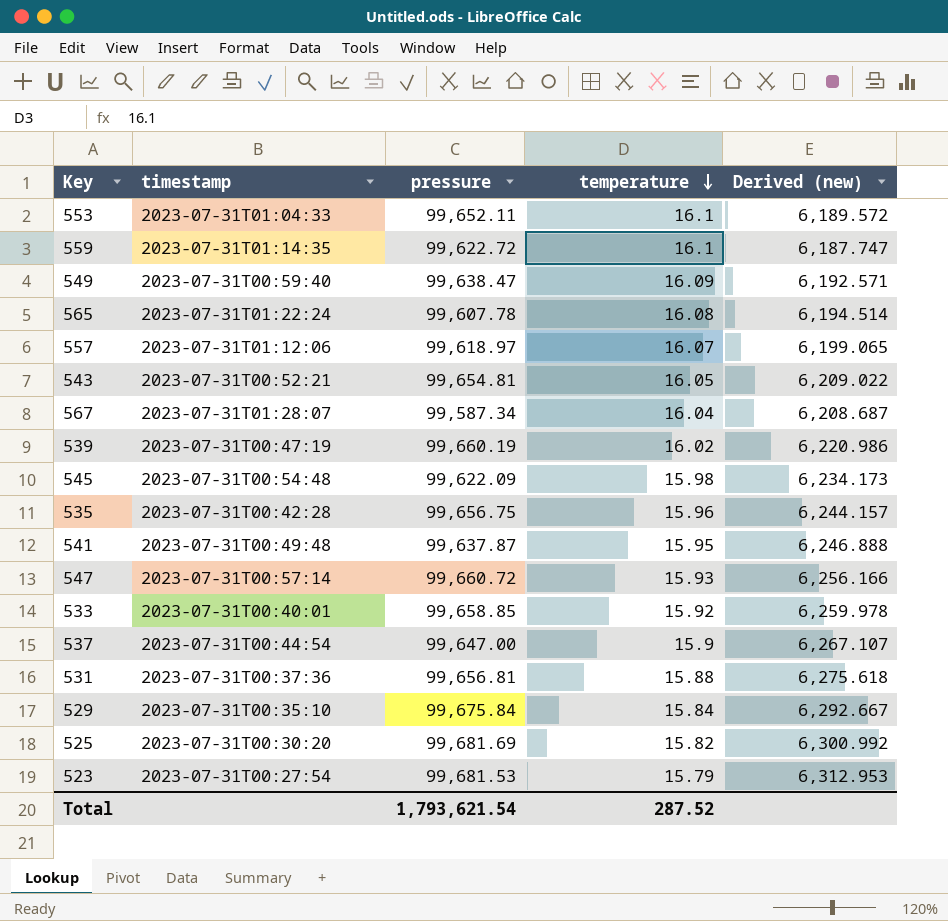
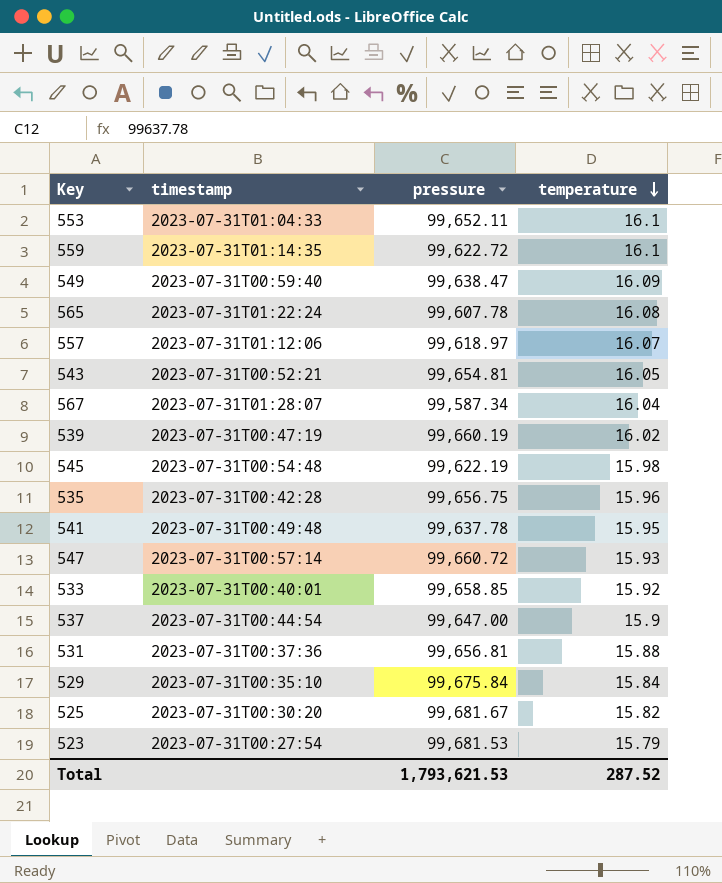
column Derived (new) | formula: [pressure] / [temperature] -> none
545 | pressure: 99,622.09 -> 99,622.19
541 | pressure: 99,637.87 -> 99,637.78
525 | pressure: 99,681.69 -> 99,681.67
Total | pressure: 1,793,621.54 -> 1,793,621.53

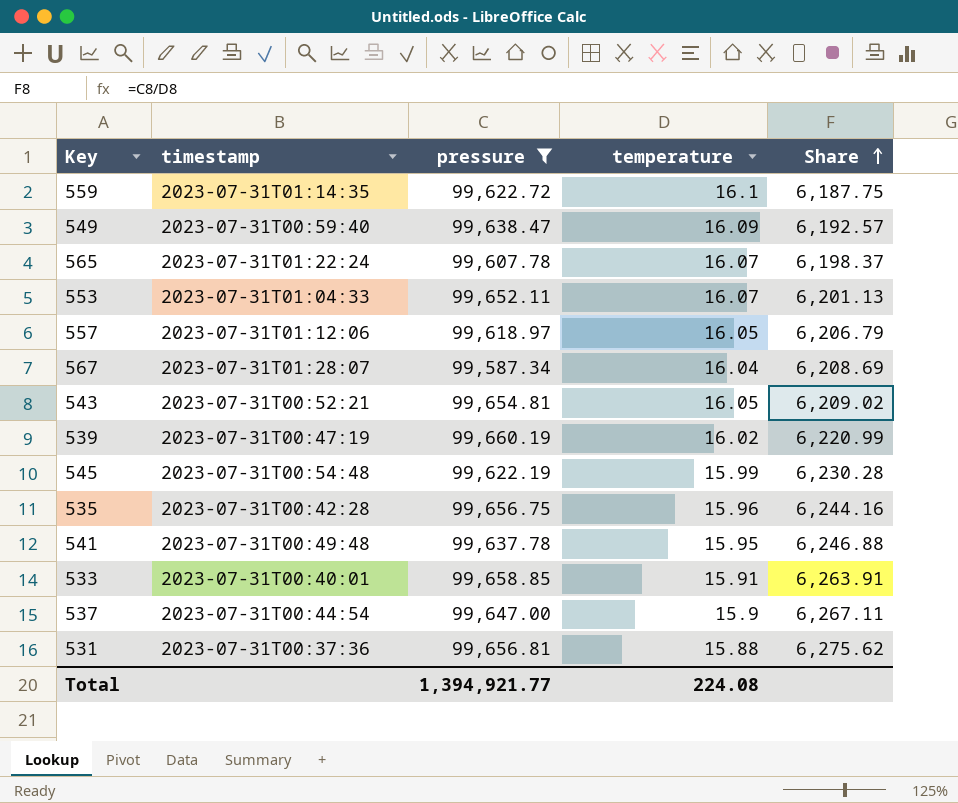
filter: none -> pressure <= 99,660.19
row order: temperature descending -> Share ascending
column Share | formula: none -> [pressure] / [temperature]
565 | temperature: 16.08 -> 16.07
553 | temperature: 16.1 -> 16.07
557 | temperature: 16.07 -> 16.05
545 | temperature: 15.98 -> 15.99
533 | temperature: 15.92 -> 15.91
Total | pressure: 1,793,621.53 -> 1,394,921.77
Total | temperature: 287.52 -> 224.08

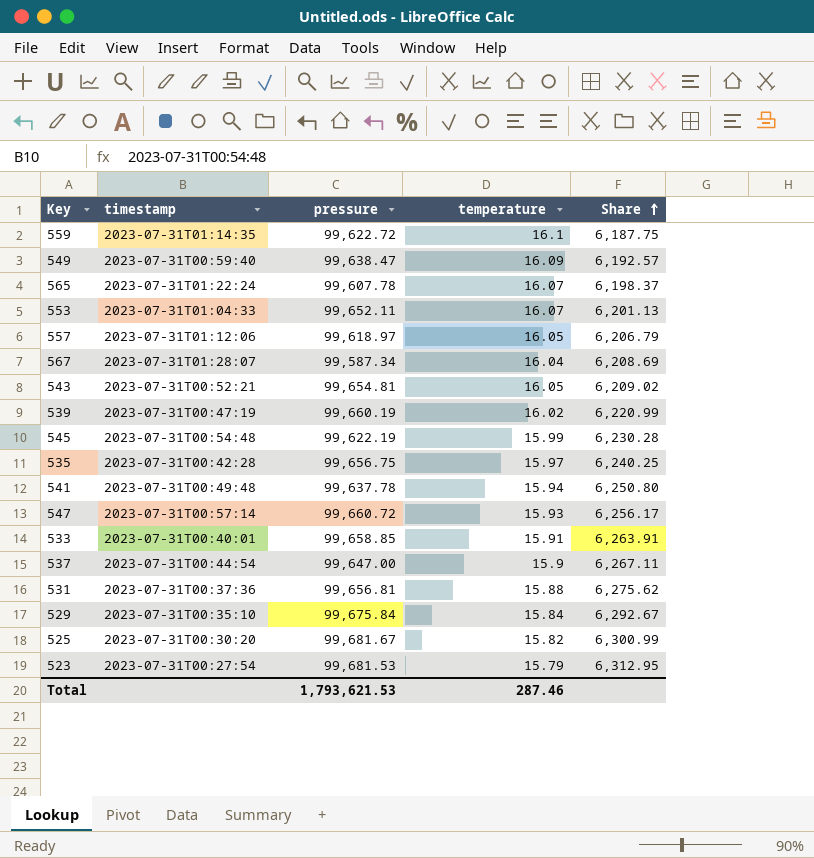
filter: pressure <= 99,660.19 -> none
535 | temperature: 15.96 -> 15.97
535 | Share: 6,244.16 -> 6,240.25
541 | temperature: 15.95 -> 15.94
541 | Share: 6,246.88 -> 6,250.80
Total | pressure: 1,394,921.77 -> 1,793,621.53
Total | temperature: 224.08 -> 287.46

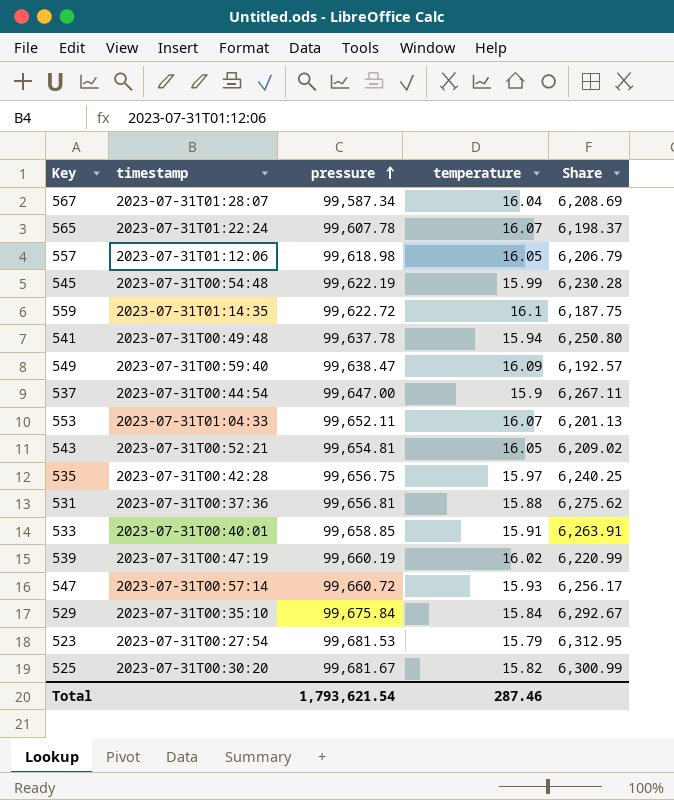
row order: Share ascending -> pressure ascending
557 | pressure: 99,618.97 -> 99,618.98
Total | pressure: 1,793,621.53 -> 1,793,621.54

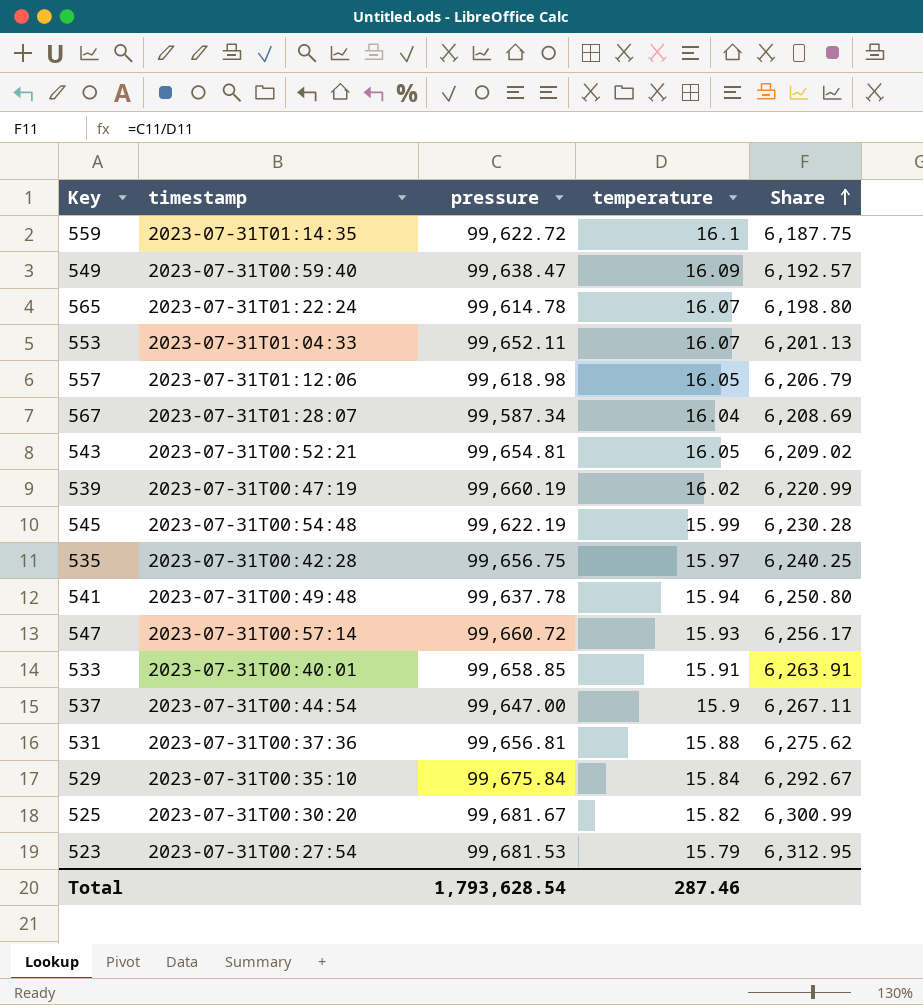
row order: pressure ascending -> Share ascending
565 | pressure: 99,607.78 -> 99,614.78
565 | Share: 6,198.37 -> 6,198.80
Total | pressure: 1,793,621.54 -> 1,793,628.54

